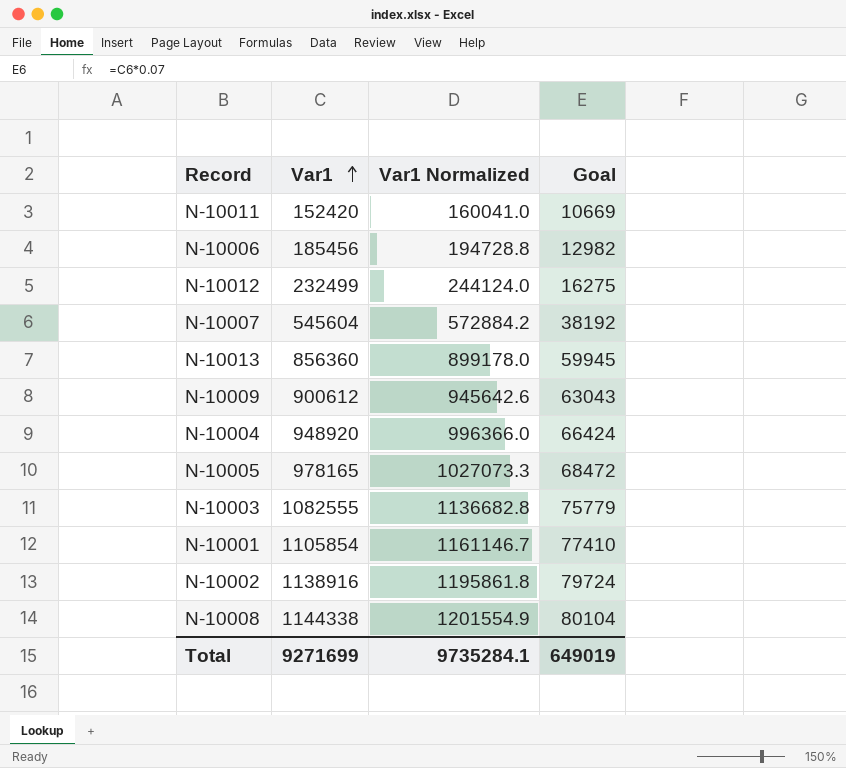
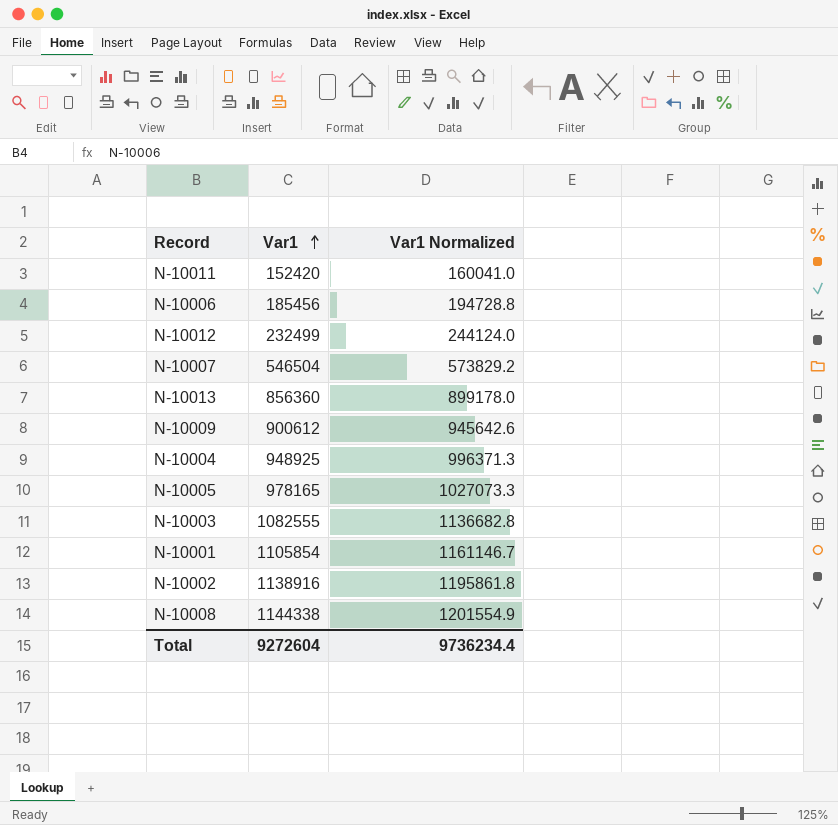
column Goal | formula: [Var1] * 0.07 -> none
N-10007 | Var1: 545604 -> 546504
N-10007 | Var1 Normalized: 572884.2 -> 573829.2
N-10004 | Var1: 948920 -> 948925
N-10004 | Var1 Normalized: 996366.0 -> 996371.3
Total | Var1: 9271699 -> 9272604
Total | Var1 Normalized: 9735284.1 -> 9736234.4

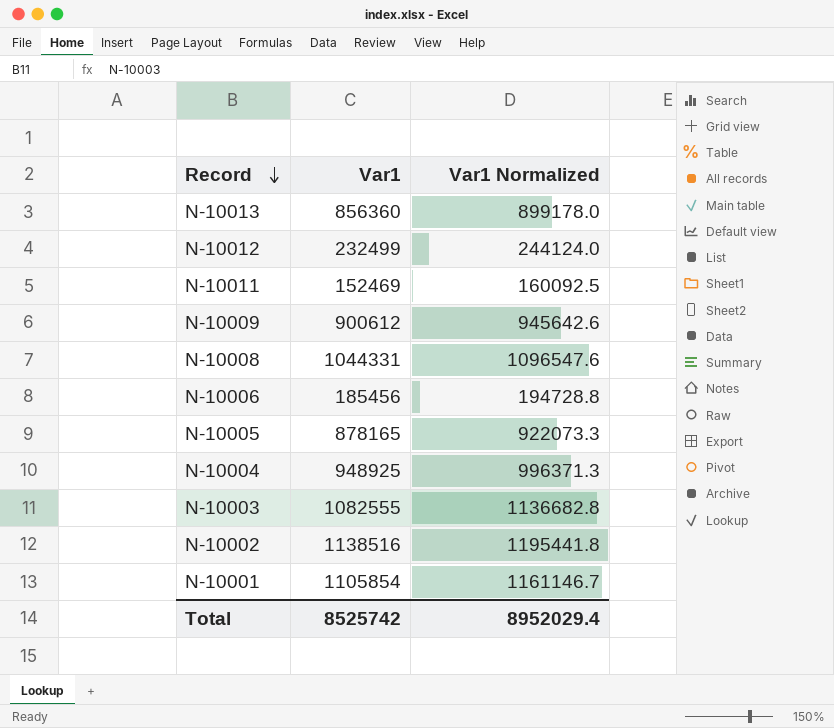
row order: Var1 ascending -> Record descending
row N-10007: 546504 | 573829.2 -> none
N-10011 | Var1: 152420 -> 152469
N-10011 | Var1 Normalized: 160041.0 -> 160092.5
N-10008 | Var1: 1144338 -> 1044331
N-10008 | Var1 Normalized: 1201554.9 -> 1096547.6
N-10005 | Var1: 978165 -> 878165
N-10005 | Var1 Normalized: 1027073.3 -> 922073.3
N-10002 | Var1: 1138916 -> 1138516
N-10002 | Var1 Normalized: 1195861.8 -> 1195441.8
Total | Var1: 9272604 -> 8525742
Total | Var1 Normalized: 9736234.4 -> 8952029.4

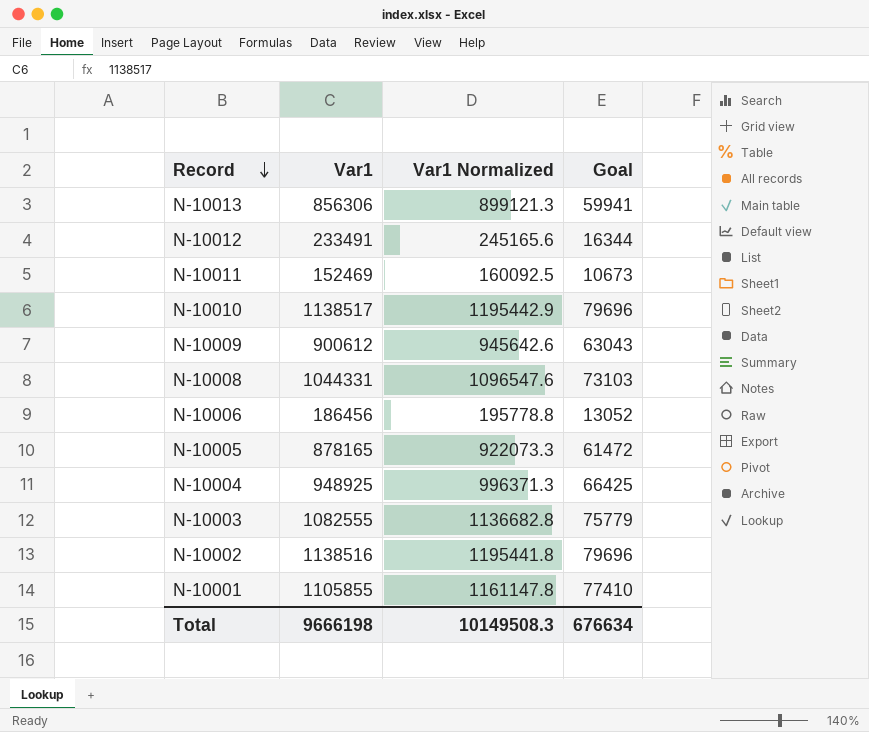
column Goal | formula: none -> [Var1] * 0.07
N-10013 | Var1: 856360 -> 856306
N-10013 | Var1 Normalized: 899178.0 -> 899121.3
N-10012 | Var1: 232499 -> 233491
N-10012 | Var1 Normalized: 244124.0 -> 245165.6
row N-10010: none -> 1138517 | 1195442.9 | 79696
N-10006 | Var1: 185456 -> 186456
N-10006 | Var1 Normalized: 194728.8 -> 195778.8
N-10001 | Var1: 1105854 -> 1105855
N-10001 | Var1 Normalized: 1161146.7 -> 1161147.8
Total | Var1: 8525742 -> 9666198
Total | Var1 Normalized: 8952029.4 -> 10149508.3

